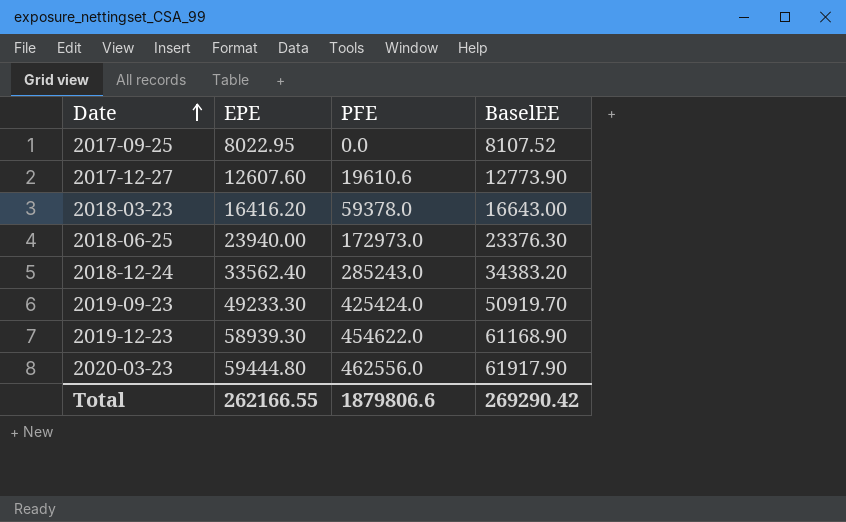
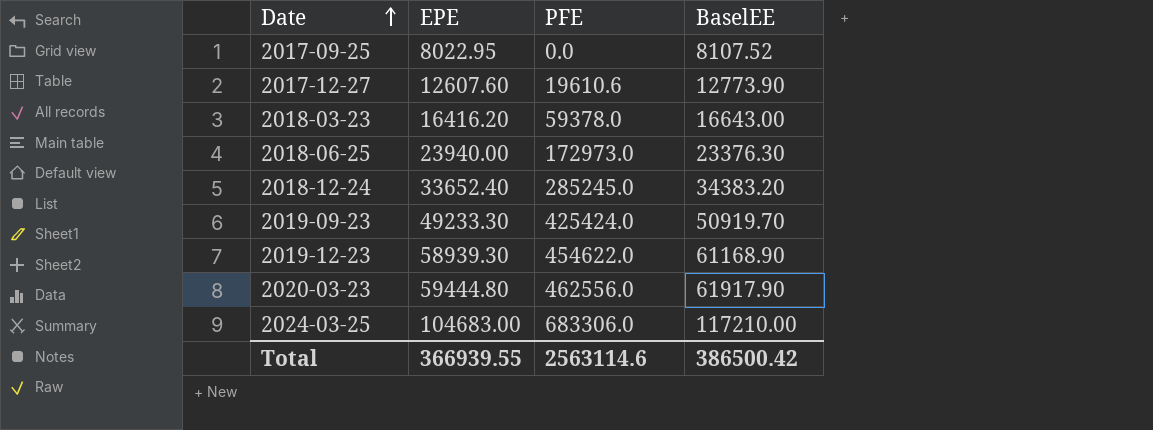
2018-12-24 | EPE: 33562.40 -> 33652.40
2018-12-24 | PFE: 285243.0 -> 285245.0
row 2024-03-25: none -> 104683.00 | 683306.0 | 117210.00
Total | EPE: 262166.55 -> 366939.55
Total | PFE: 1879806.6 -> 2563114.6
Total | BaselEE: 269290.42 -> 386500.42

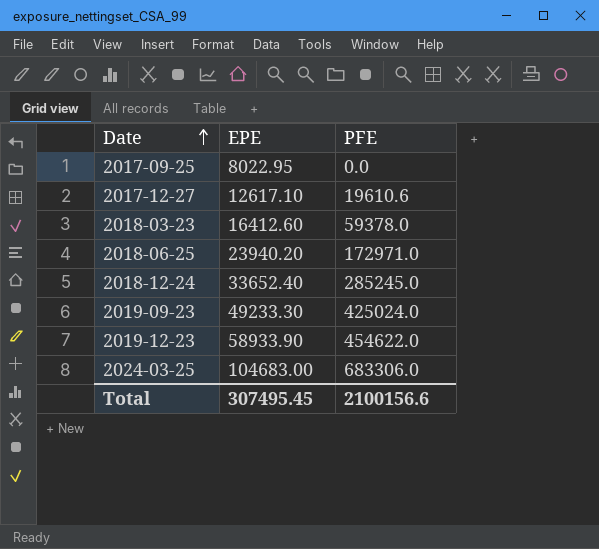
column BaselEE | position: 4 -> none
row 2020-03-23: 59444.80 | 462556.0 | 61917.90 -> none
2017-12-27 | EPE: 12607.60 -> 12617.10
2018-03-23 | EPE: 16416.20 -> 16412.60
2018-06-25 | EPE: 23940.00 -> 23940.20
2018-06-25 | PFE: 172973.0 -> 172971.0
2019-09-23 | PFE: 425424.0 -> 425024.0
2019-12-23 | EPE: 58939.30 -> 58933.90
Total | EPE: 366939.55 -> 307495.45
Total | PFE: 2563114.6 -> 2100156.6

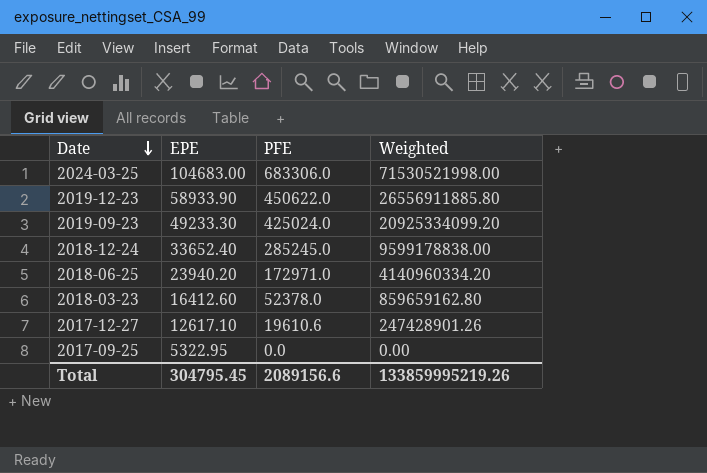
row order: Date ascending -> Date descending
column Weighted | formula: none -> [EPE] * [PFE]
2019-12-23 | PFE: 454622.0 -> 450622.0
2018-03-23 | PFE: 59378.0 -> 52378.0
2017-09-25 | EPE: 8022.95 -> 5322.95
Total | EPE: 307495.45 -> 304795.45
Total | PFE: 2100156.6 -> 2089156.6

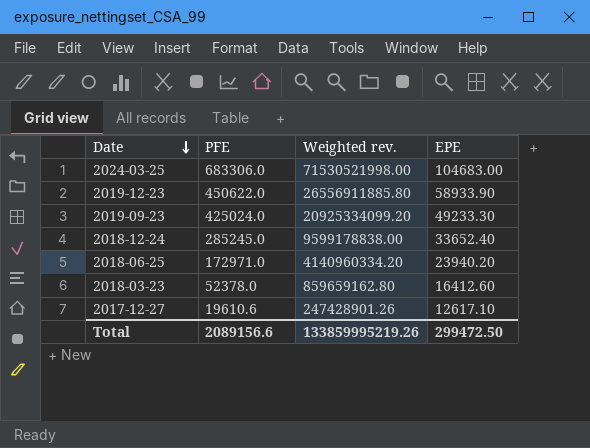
column name: Weighted -> Weighted rev.
column EPE | position: 2 -> 4
row 2017-09-25: 5322.95 | 0.0 | 0.00 -> none
Total | EPE: 304795.45 -> 299472.50

